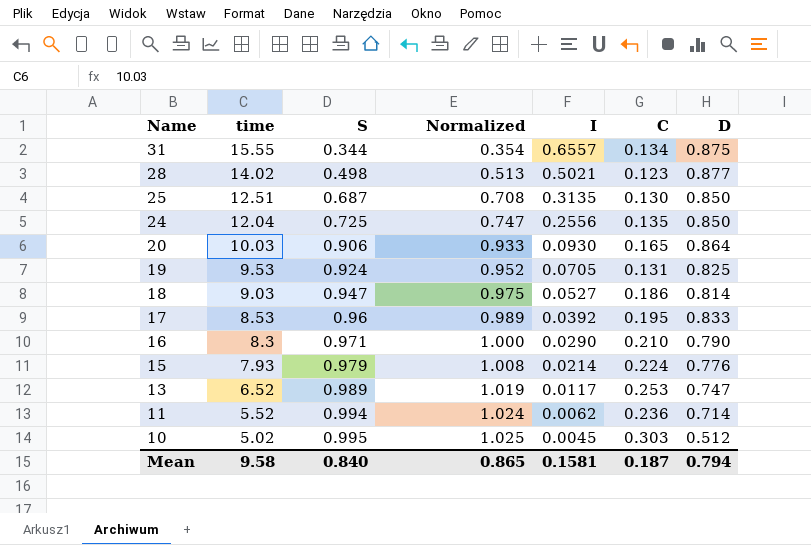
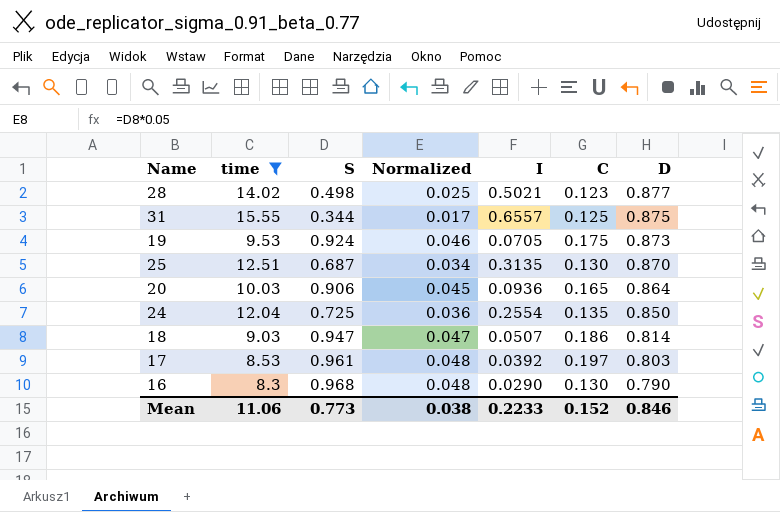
filter: none -> time >= 8.3
row order: Name descending -> D descending
column Normalized | formula: [S] * 1.03 -> [S] * 0.05
31 | C: 0.134 -> 0.125
19 | C: 0.131 -> 0.175
19 | D: 0.825 -> 0.873
25 | D: 0.850 -> 0.870
20 | I: 0.0930 -> 0.0936
24 | I: 0.2556 -> 0.2554
18 | I: 0.0527 -> 0.0507
17 | S: 0.96 -> 0.961
17 | C: 0.195 -> 0.197
17 | D: 0.833 -> 0.803
16 | S: 0.971 -> 0.968
16 | C: 0.210 -> 0.130
Mean | time: 9.58 -> 11.06
Mean | S: 0.840 -> 0.773
Mean | Normalized: 0.865 -> 0.038
Mean | I: 0.1581 -> 0.2233
Mean | C: 0.187 -> 0.152
Mean | D: 0.794 -> 0.846

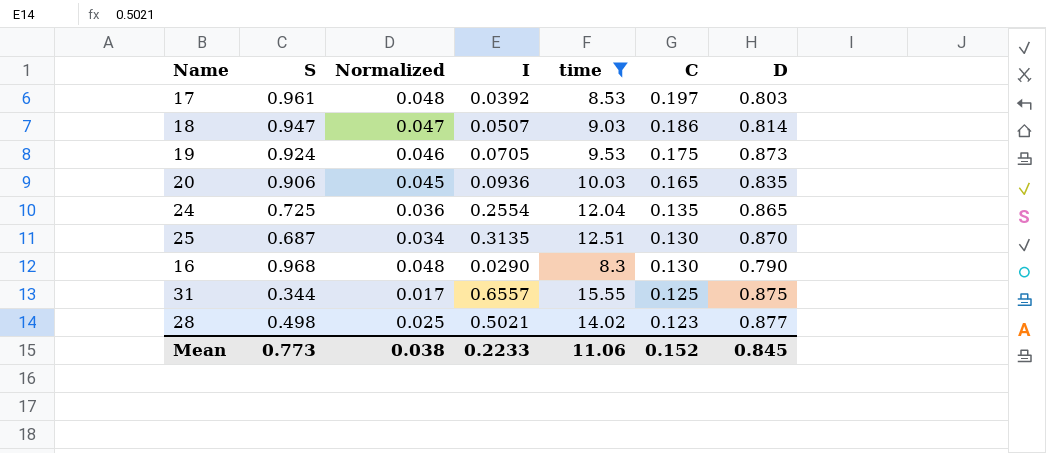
row order: D descending -> C descending
column time | position: 2 -> 5
20 | D: 0.864 -> 0.835
24 | D: 0.850 -> 0.865
Mean | D: 0.846 -> 0.845

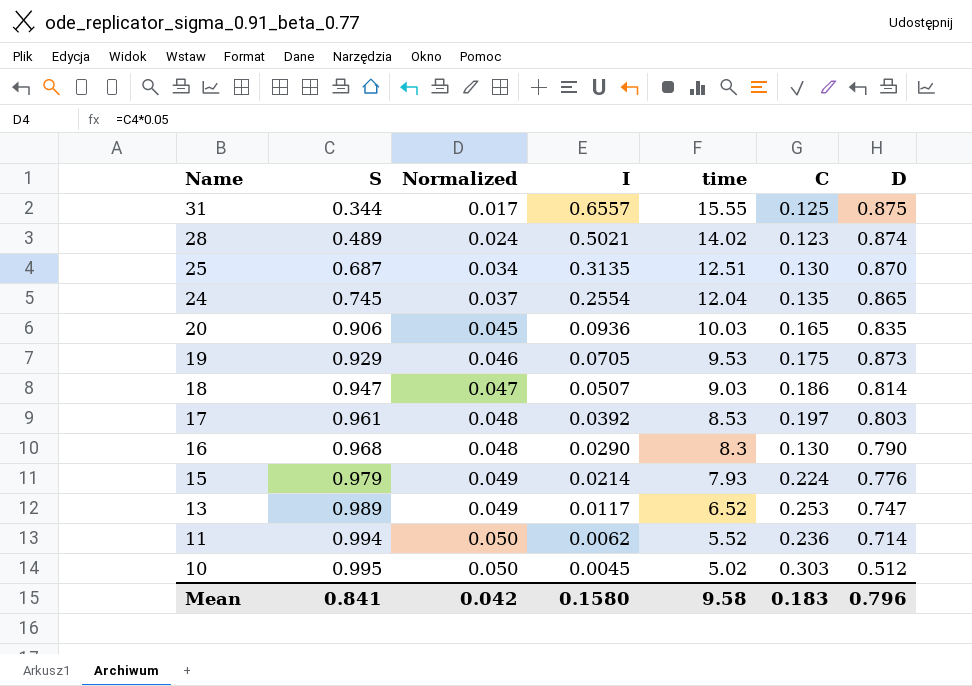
filter: time >= 8.3 -> none
row order: C descending -> Name descending
28 | S: 0.498 -> 0.489
28 | Normalized: 0.025 -> 0.024
28 | D: 0.877 -> 0.874
24 | S: 0.725 -> 0.745
24 | Normalized: 0.036 -> 0.037
19 | S: 0.924 -> 0.929
Mean | S: 0.773 -> 0.841
Mean | Normalized: 0.038 -> 0.042
Mean | I: 0.2233 -> 0.1580
Mean | time: 11.06 -> 9.58
Mean | C: 0.152 -> 0.183
Mean | D: 0.845 -> 0.796

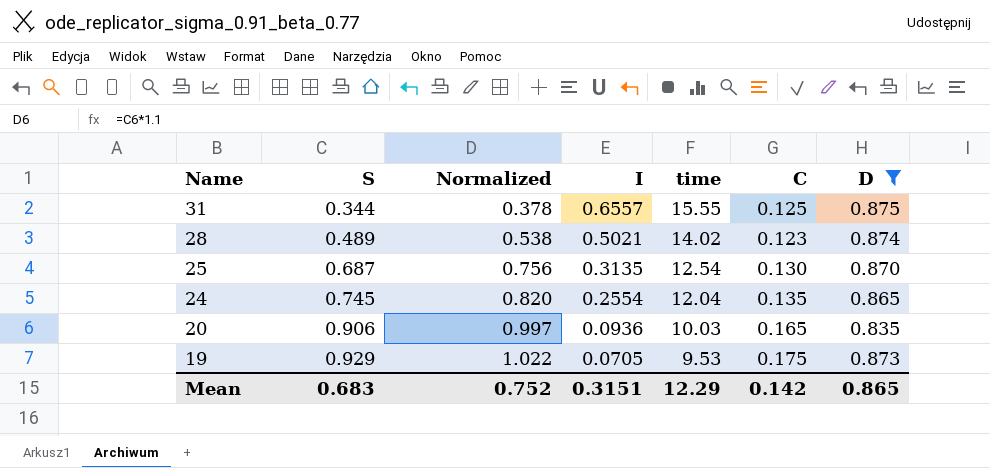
filter: none -> D >= 0.835
column Normalized | formula: [S] * 0.05 -> [S] * 1.1
25 | time: 12.51 -> 12.54
Mean | S: 0.841 -> 0.683
Mean | Normalized: 0.042 -> 0.752
Mean | I: 0.1580 -> 0.3151
Mean | time: 9.58 -> 12.29
Mean | C: 0.183 -> 0.142
Mean | D: 0.796 -> 0.865

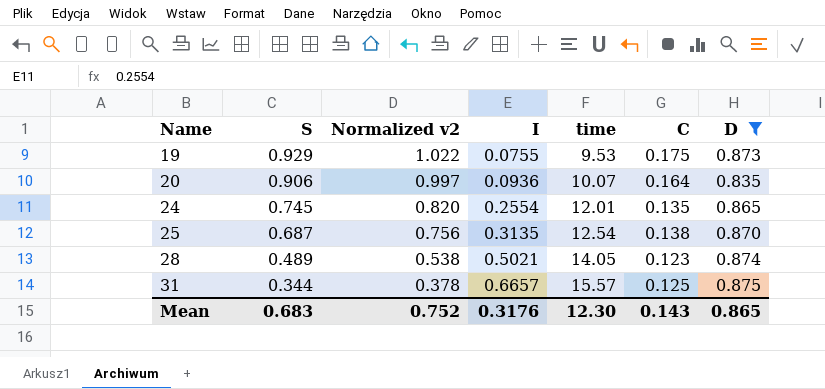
row order: Name descending -> Name ascending
column name: Normalized -> Normalized v2
19 | I: 0.0705 -> 0.0755
20 | time: 10.03 -> 10.07
20 | C: 0.165 -> 0.164
24 | time: 12.04 -> 12.01
25 | C: 0.130 -> 0.138
28 | time: 14.02 -> 14.05
31 | I: 0.6557 -> 0.6657
31 | time: 15.55 -> 15.57
Mean | I: 0.3151 -> 0.3176
Mean | time: 12.29 -> 12.30
Mean | C: 0.142 -> 0.143

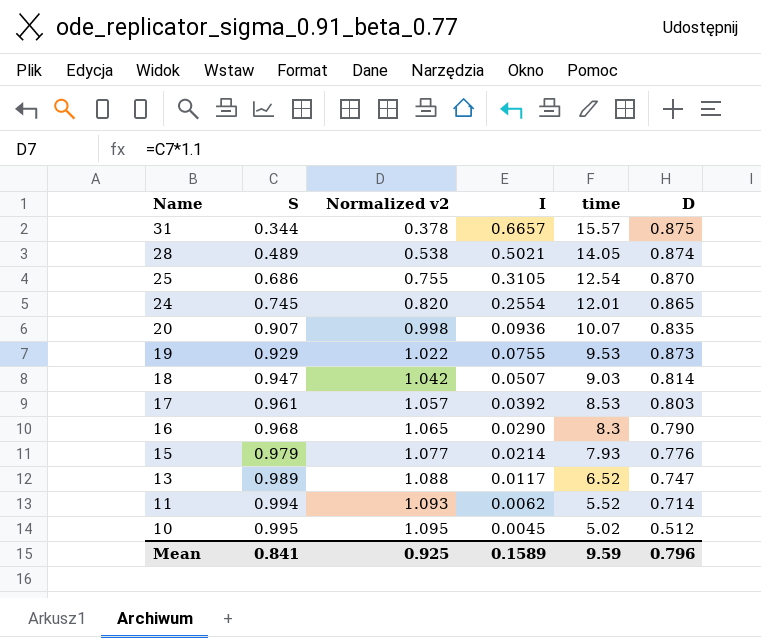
filter: D >= 0.835 -> none
row order: Name ascending -> Name descending
column C | position: 6 -> none
25 | S: 0.687 -> 0.686
25 | Normalized v2: 0.756 -> 0.755
25 | I: 0.3135 -> 0.3105
20 | S: 0.906 -> 0.907
20 | Normalized v2: 0.997 -> 0.998
Mean | S: 0.683 -> 0.841
Mean | Normalized v2: 0.752 -> 0.925
Mean | I: 0.3176 -> 0.1589
Mean | time: 12.30 -> 9.59
Mean | D: 0.865 -> 0.796

